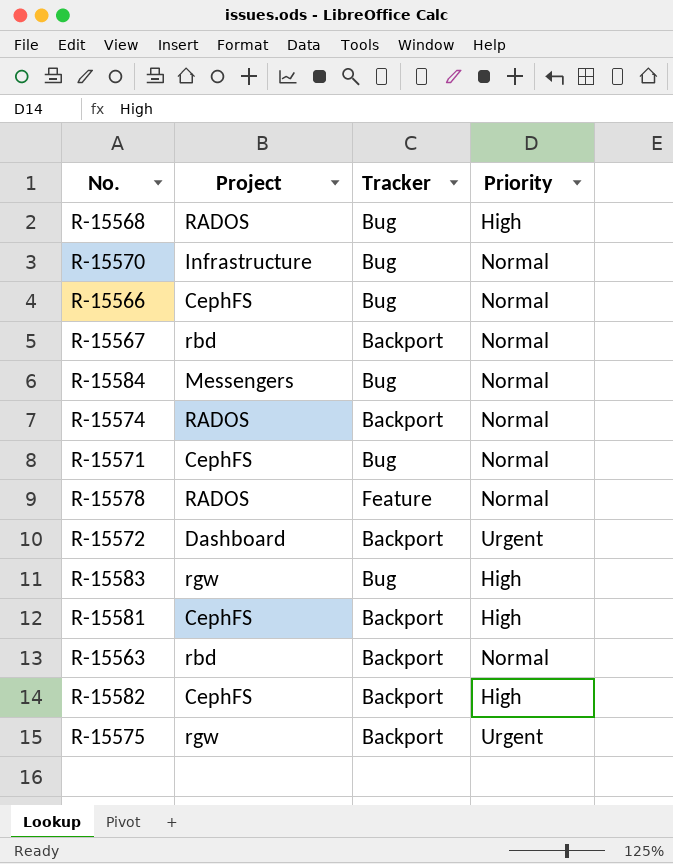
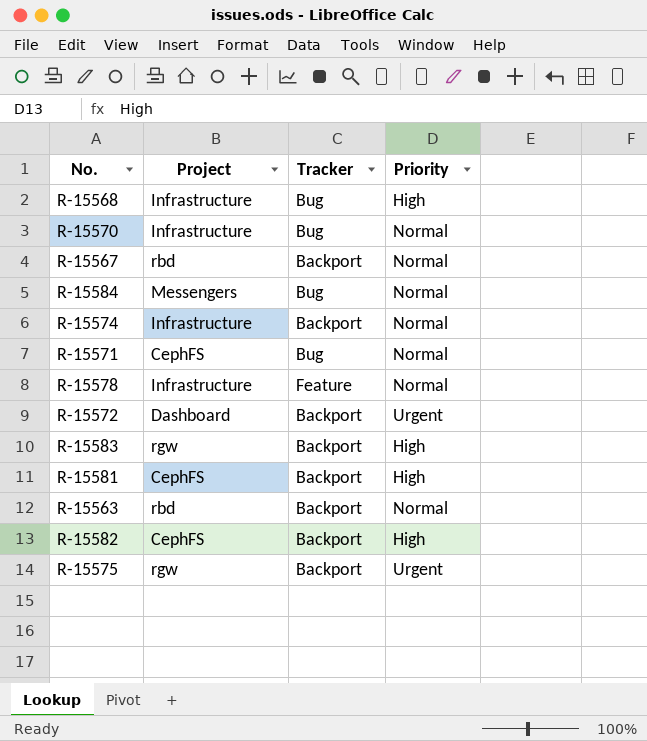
row R-15566: CephFS | Bug | Normal -> none
R-15568 | Project: RADOS -> Infrastructure
R-15574 | Project: RADOS -> Infrastructure
R-15578 | Project: RADOS -> Infrastructure
R-15583 | Tracker: Bug -> Backport

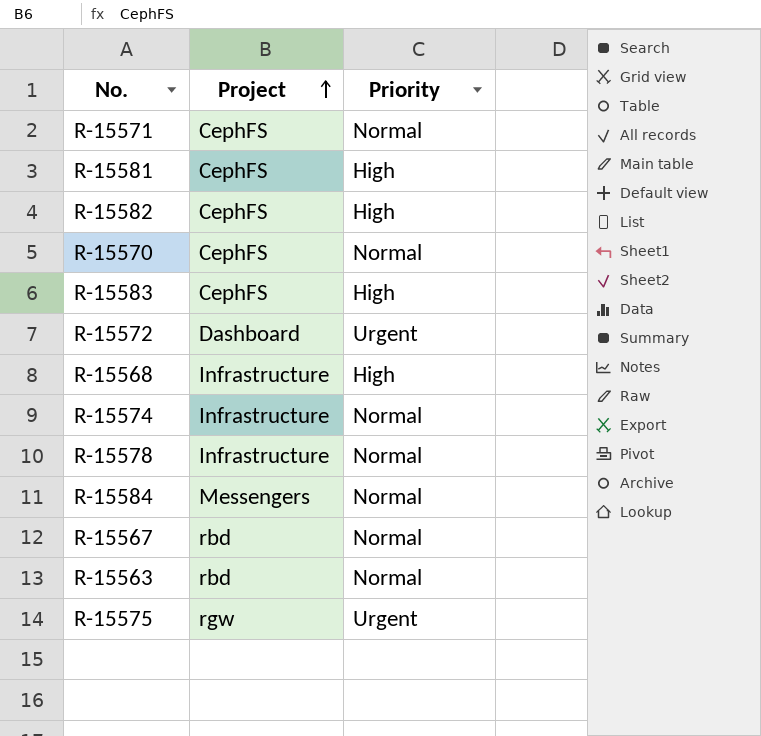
row order: none -> Project ascending
column Tracker | position: 3 -> none
R-15570 | Project: Infrastructure -> CephFS
R-15583 | Project: rgw -> CephFS

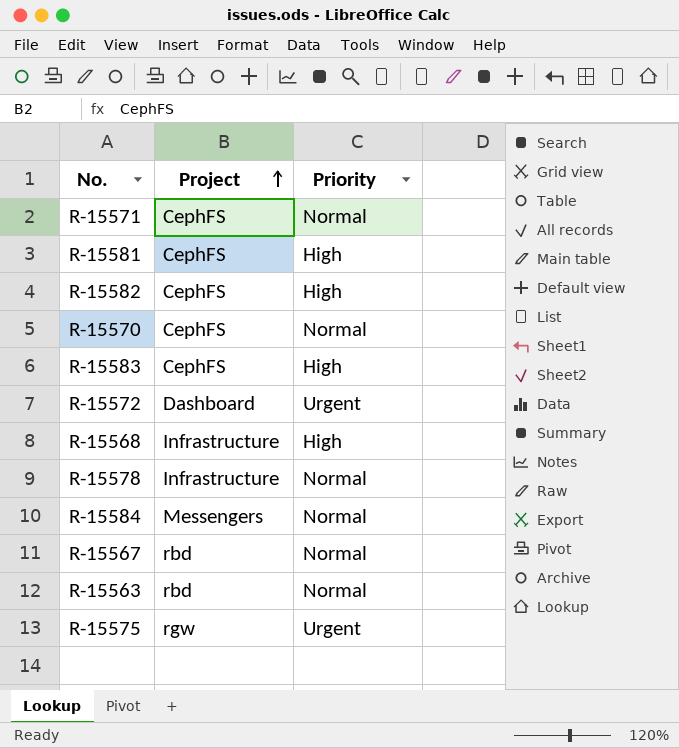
row R-15574: Infrastructure | Normal -> none

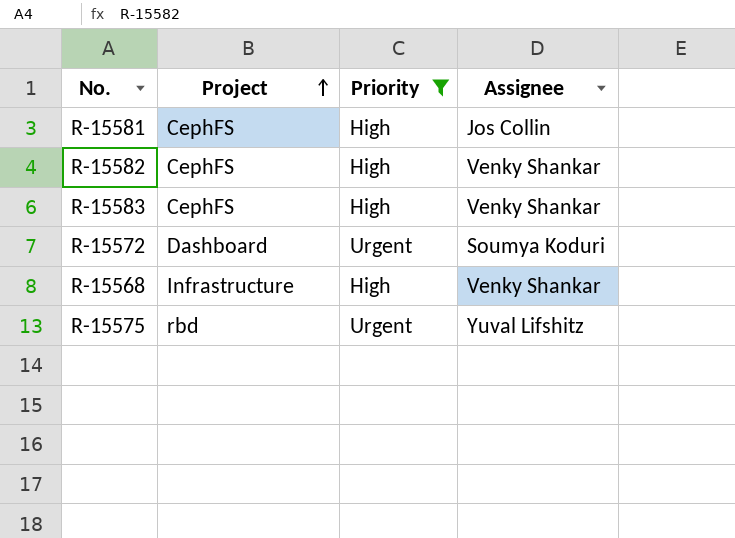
filter: none -> Priority != Normal
column Assignee | position: none -> 4
R-15575 | Project: rgw -> rbd

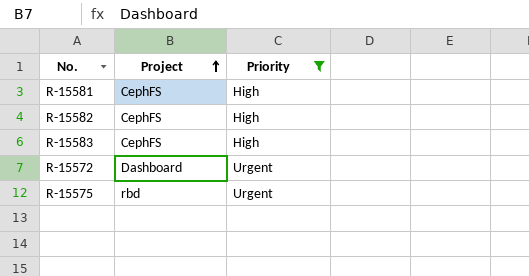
column Assignee | position: 4 -> none
row R-15568: Infrastructure | High | Venky Shankar -> none

